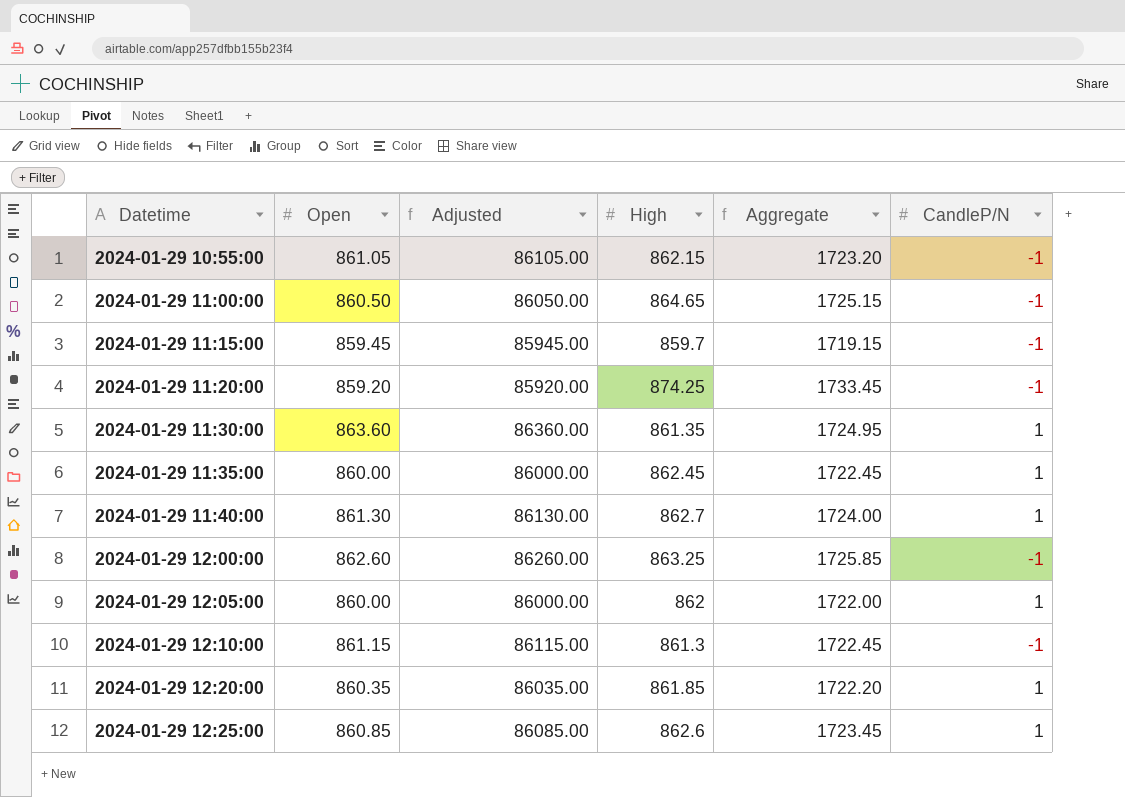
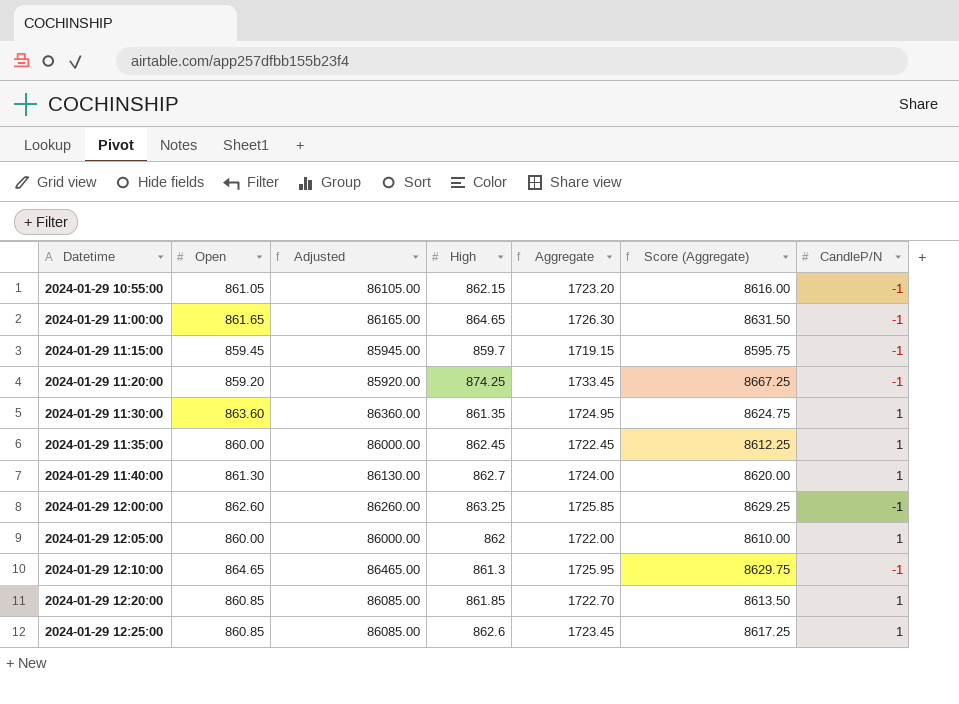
column Score (Aggregate) | formula: none -> [Aggregate] * 5
2024-01-29 11:00:00 | Open: 860.50 -> 861.65
2024-01-29 11:00:00 | Adjusted: 86050.00 -> 86165.00
2024-01-29 11:00:00 | Aggregate: 1725.15 -> 1726.30
2024-01-29 12:10:00 | Open: 861.15 -> 864.65
2024-01-29 12:10:00 | Adjusted: 86115.00 -> 86465.00
2024-01-29 12:10:00 | Aggregate: 1722.45 -> 1725.95
2024-01-29 12:20:00 | Open: 860.35 -> 860.85
2024-01-29 12:20:00 | Adjusted: 86035.00 -> 86085.00
2024-01-29 12:20:00 | Aggregate: 1722.20 -> 1722.70

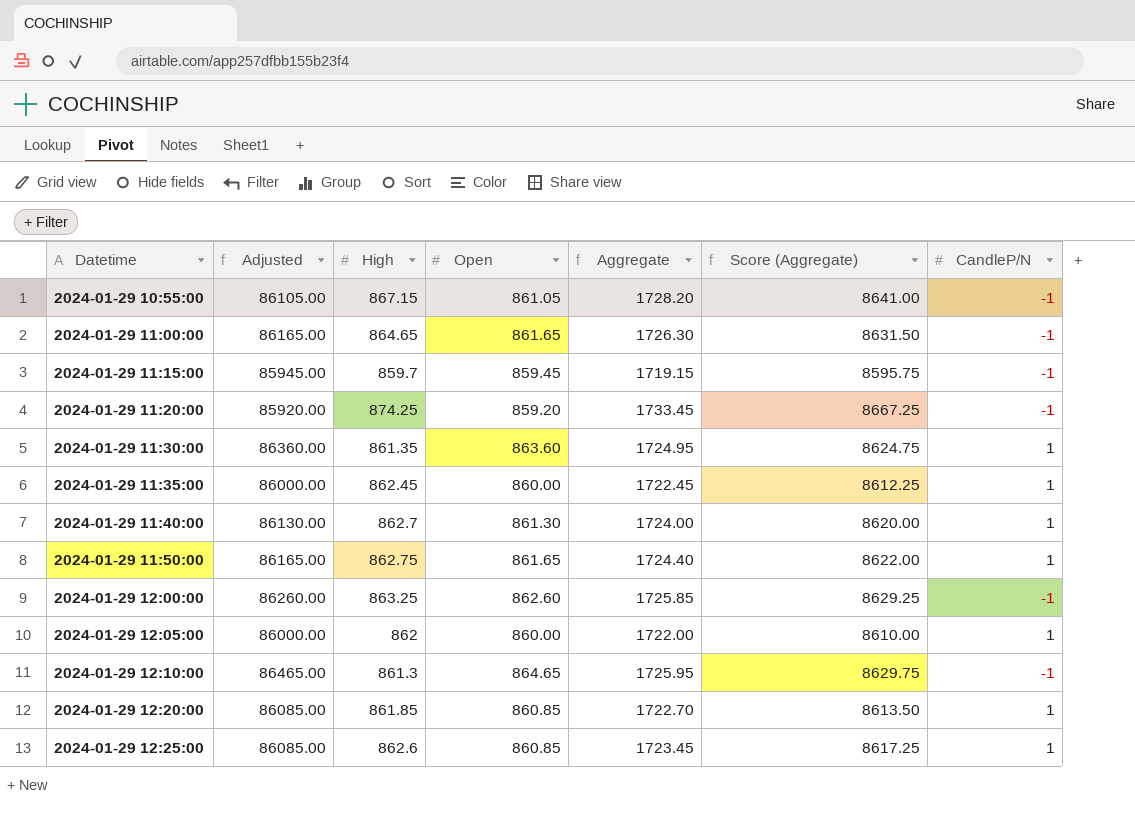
column Open | position: 2 -> 4
2024-01-29 10:55:00 | High: 862.15 -> 867.15
2024-01-29 10:55:00 | Aggregate: 1723.20 -> 1728.20
2024-01-29 10:55:00 | Score (Aggregate): 8616.00 -> 8641.00
row 2024-01-29 11:50:00: none -> 86165.00 | 862.75 | 861.65 | 1724.40 | 8622.00 | 1

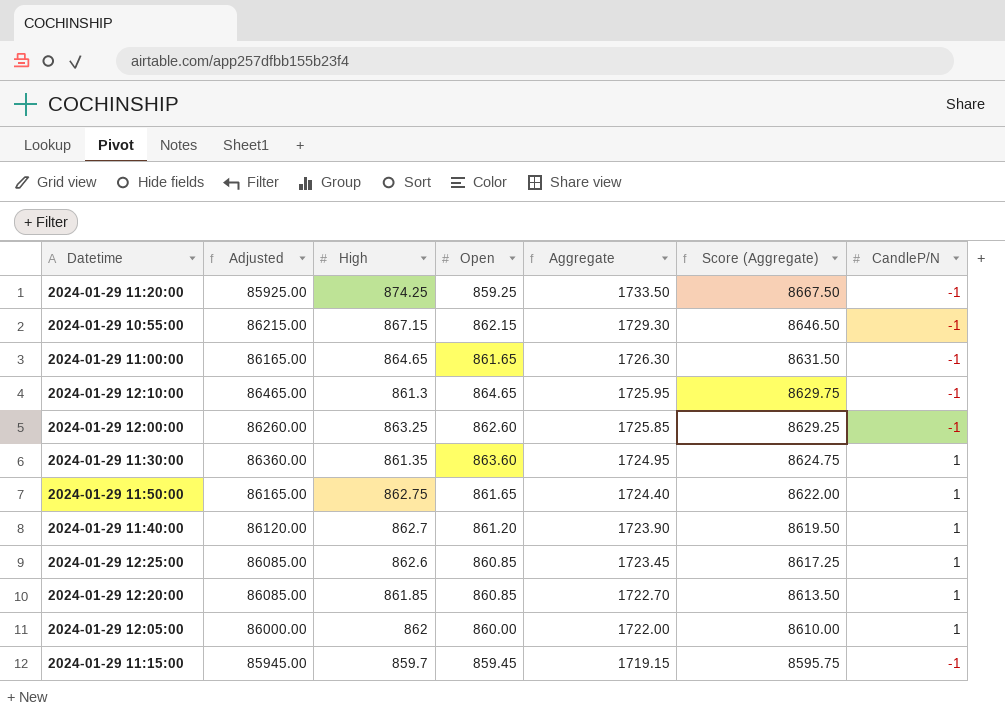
row order: Datetime ascending -> Aggregate descending
row 2024-01-29 11:35:00: 86000.00 | 862.45 | 860.00 | 1722.45 | 8612.25 | 1 -> none
2024-01-29 11:20:00 | Adjusted: 85920.00 -> 85925.00
2024-01-29 11:20:00 | Open: 859.20 -> 859.25
2024-01-29 11:20:00 | Aggregate: 1733.45 -> 1733.50
2024-01-29 11:20:00 | Score (Aggregate): 8667.25 -> 8667.50
2024-01-29 10:55:00 | Adjusted: 86105.00 -> 86215.00
2024-01-29 10:55:00 | Open: 861.05 -> 862.15
2024-01-29 10:55:00 | Aggregate: 1728.20 -> 1729.30
2024-01-29 10:55:00 | Score (Aggregate): 8641.00 -> 8646.50
2024-01-29 11:40:00 | Adjusted: 86130.00 -> 86120.00
2024-01-29 11:40:00 | Open: 861.30 -> 861.20
2024-01-29 11:40:00 | Aggregate: 1724.00 -> 1723.90
2024-01-29 11:40:00 | Score (Aggregate): 8620.00 -> 8619.50

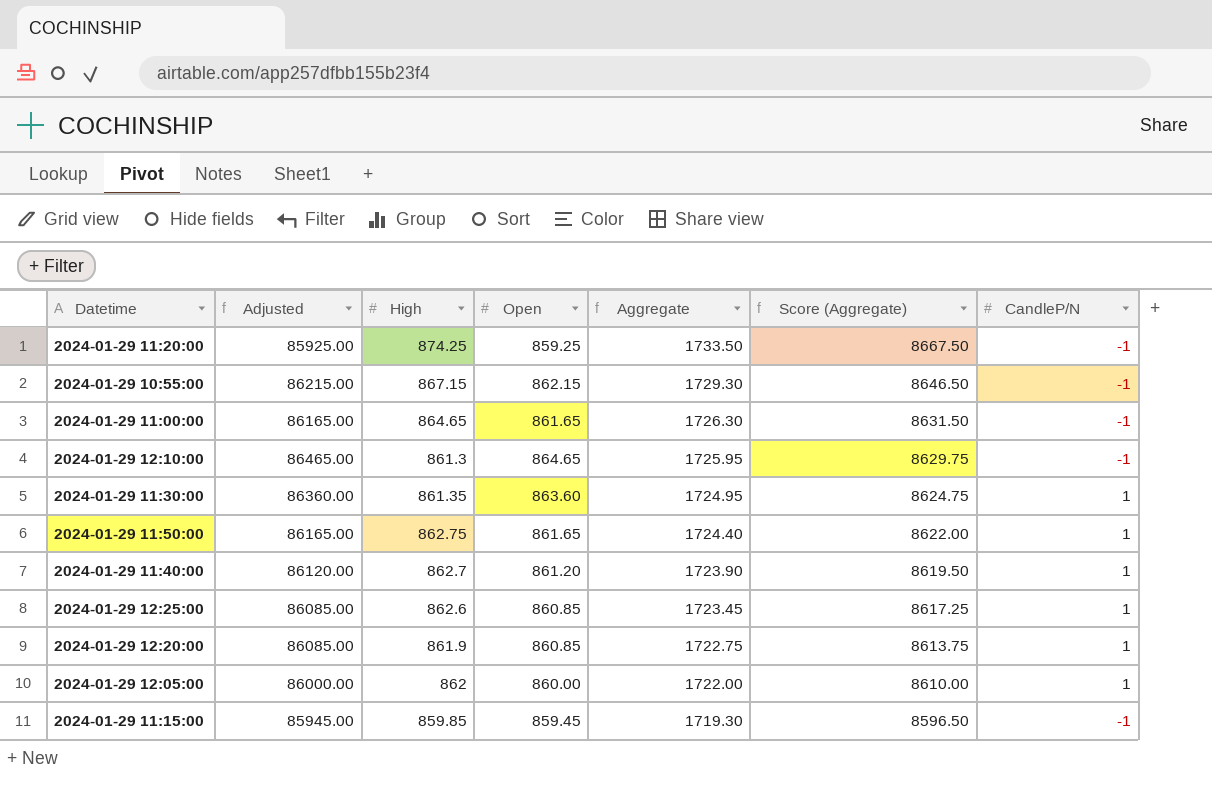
row 2024-01-29 12:00:00: 86260.00 | 863.25 | 862.60 | 1725.85 | 8629.25 | -1 -> none
2024-01-29 12:20:00 | High: 861.85 -> 861.9
2024-01-29 12:20:00 | Aggregate: 1722.70 -> 1722.75
2024-01-29 12:20:00 | Score (Aggregate): 8613.50 -> 8613.75
2024-01-29 11:15:00 | High: 859.7 -> 859.85
2024-01-29 11:15:00 | Aggregate: 1719.15 -> 1719.30
2024-01-29 11:15:00 | Score (Aggregate): 8595.75 -> 8596.50

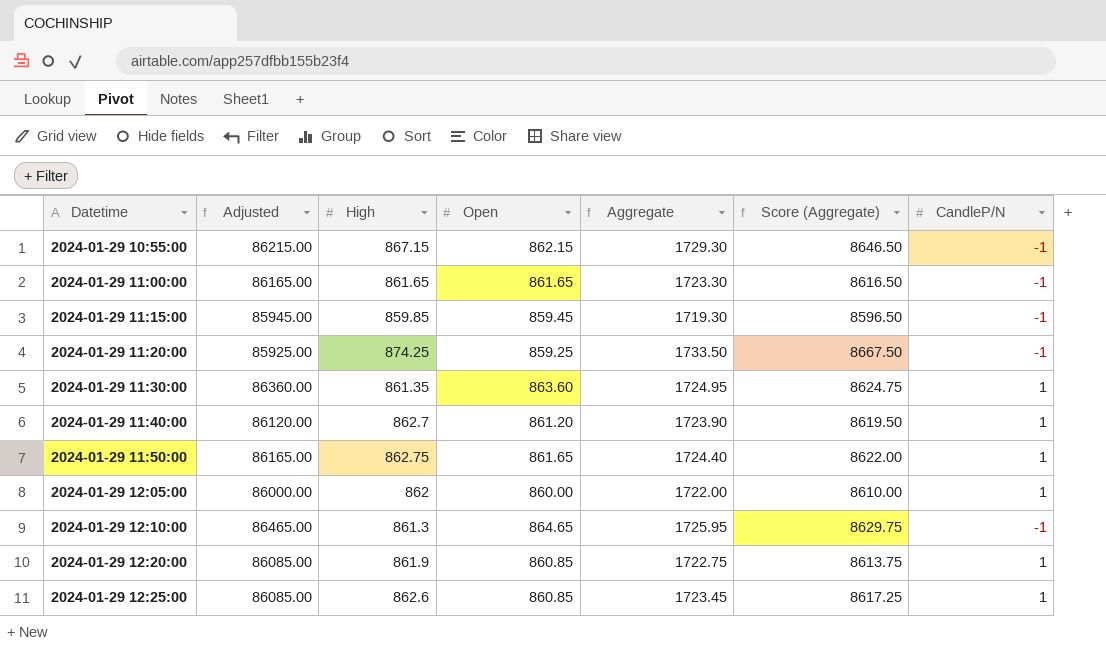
row order: Aggregate descending -> Datetime ascending
2024-01-29 11:00:00 | High: 864.65 -> 861.65
2024-01-29 11:00:00 | Aggregate: 1726.30 -> 1723.30
2024-01-29 11:00:00 | Score (Aggregate): 8631.50 -> 8616.50

